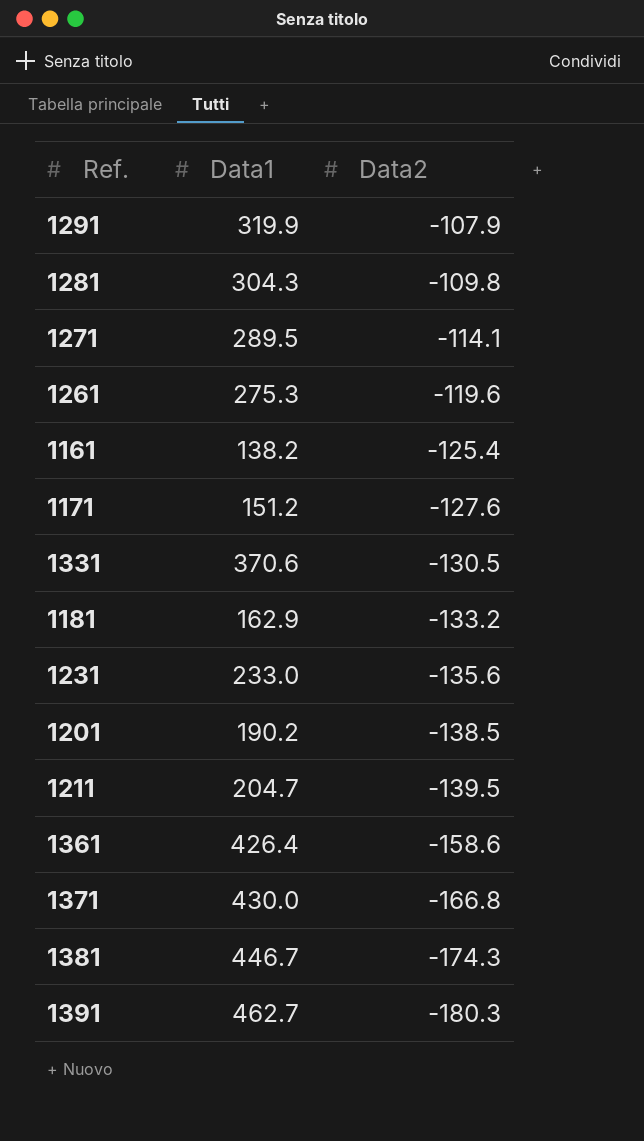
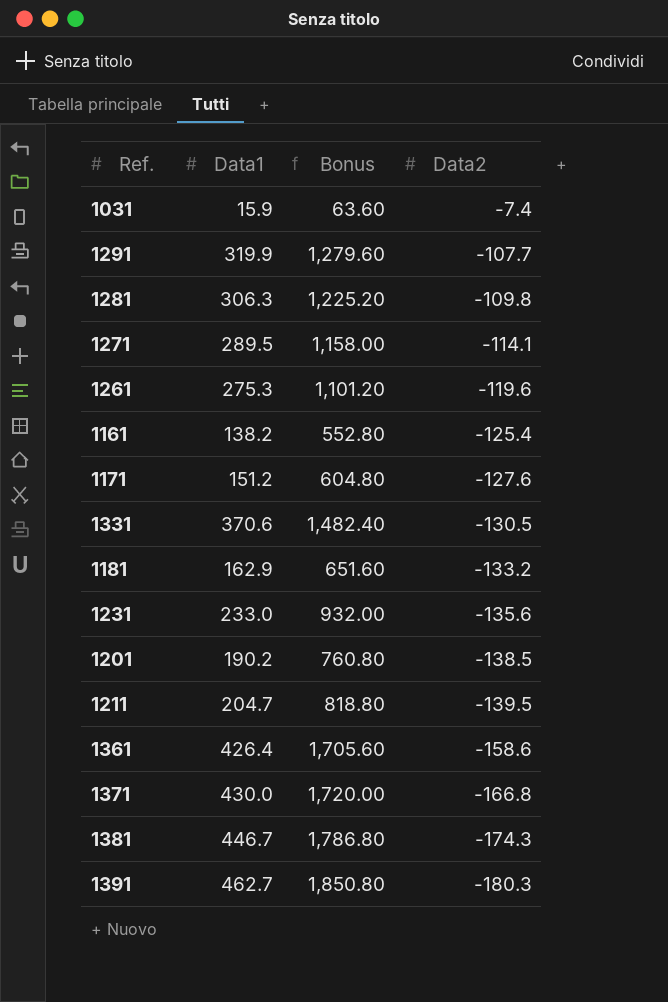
column Bonus | formula: none -> [Data1] * 4
row 1031: none -> 15.9 | 63.60 | -7.4
1291 | Data2: -107.9 -> -107.7
1281 | Data1: 304.3 -> 306.3

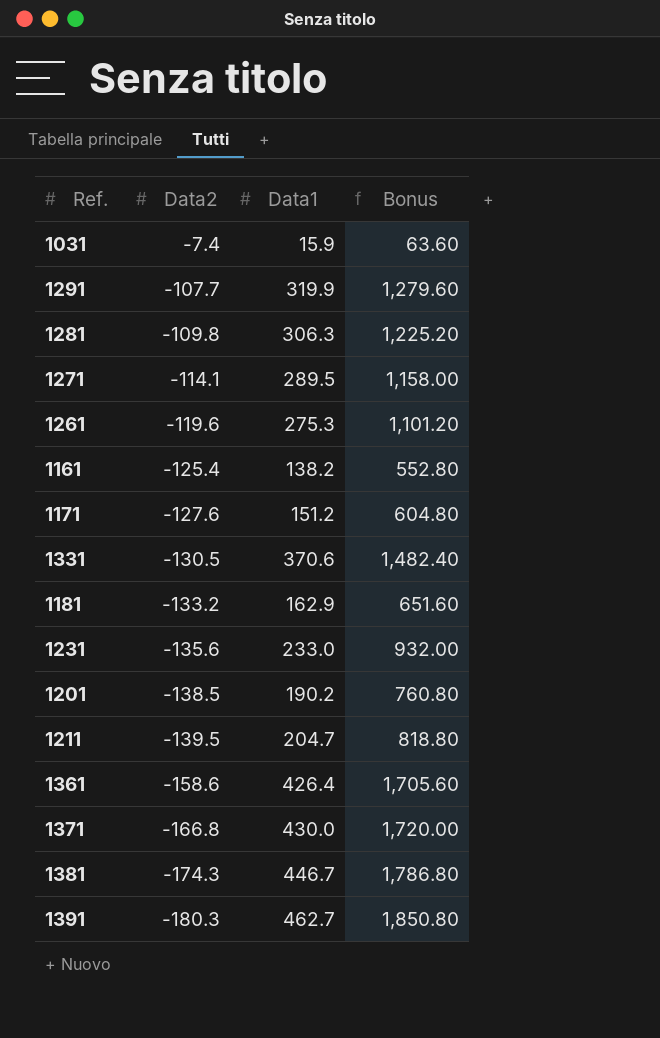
column Data2 | position: 4 -> 2

